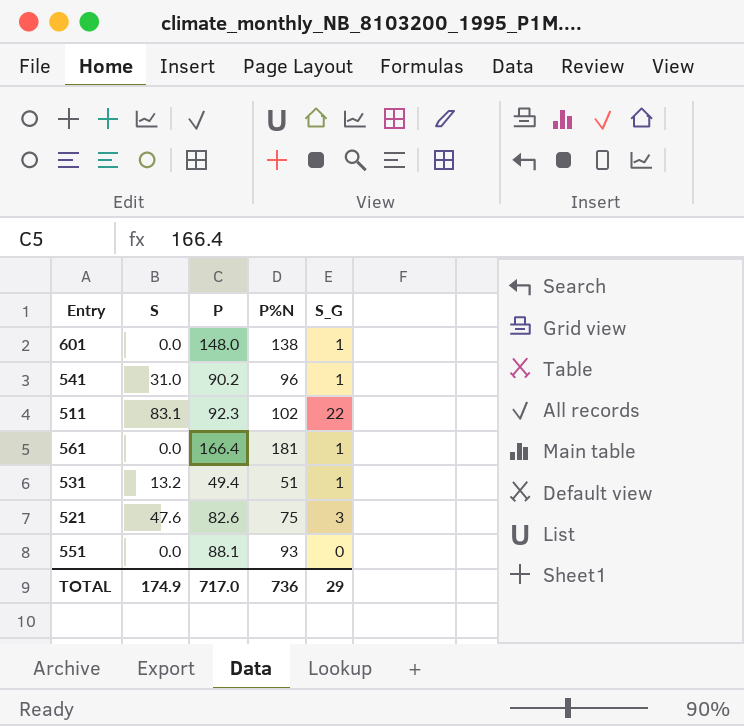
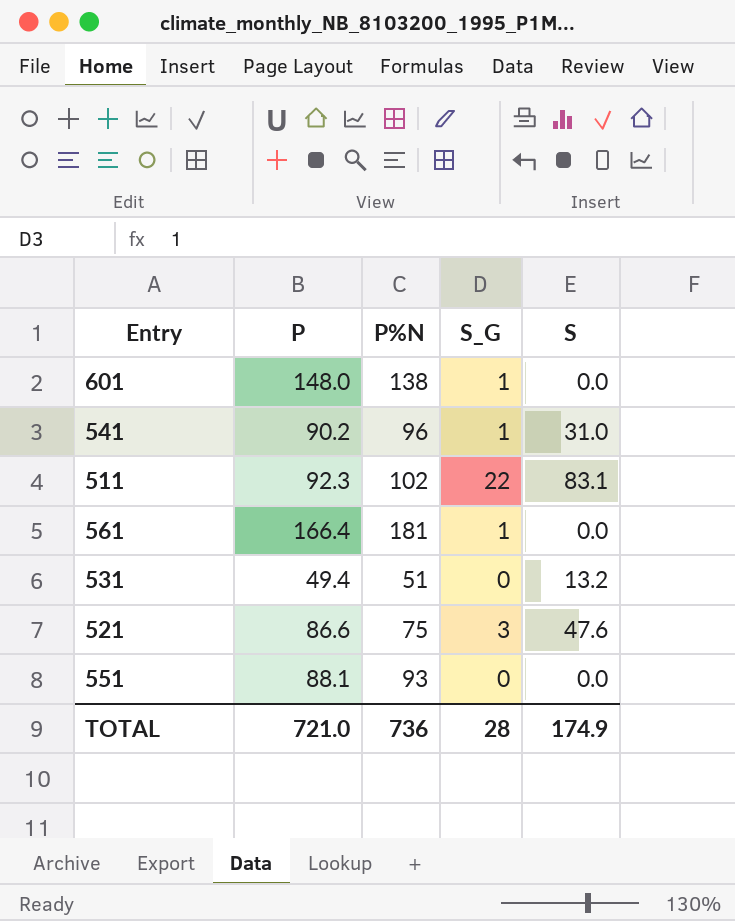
column S | position: 2 -> 5
531 | S_G: 1 -> 0
521 | P: 82.6 -> 86.6
TOTAL | P: 717.0 -> 721.0
TOTAL | S_G: 29 -> 28

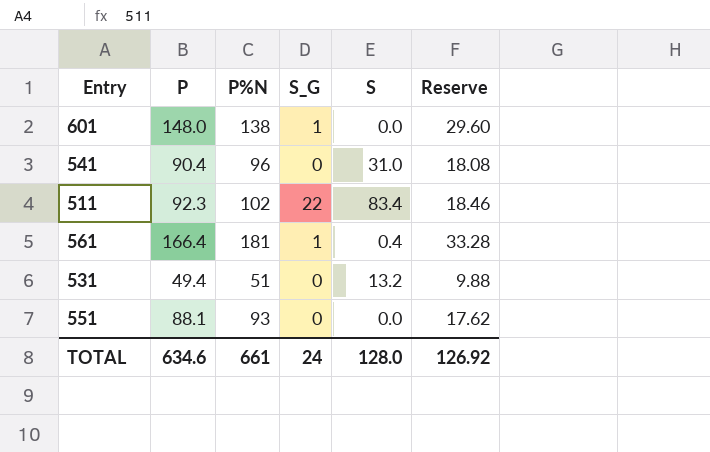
column Reserve | formula: none -> [P] * 0.2
row 521: 86.6 | 75 | 3 | 47.6 -> none
541 | P: 90.2 -> 90.4
541 | S_G: 1 -> 0
511 | S: 83.1 -> 83.4
561 | S: 0.0 -> 0.4
TOTAL | P: 721.0 -> 634.6
TOTAL | P%N: 736 -> 661
TOTAL | S_G: 28 -> 24
TOTAL | S: 174.9 -> 128.0

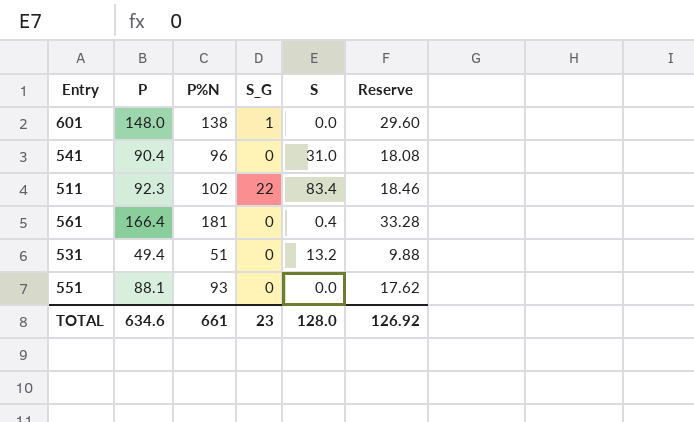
561 | S_G: 1 -> 0
TOTAL | S_G: 24 -> 23

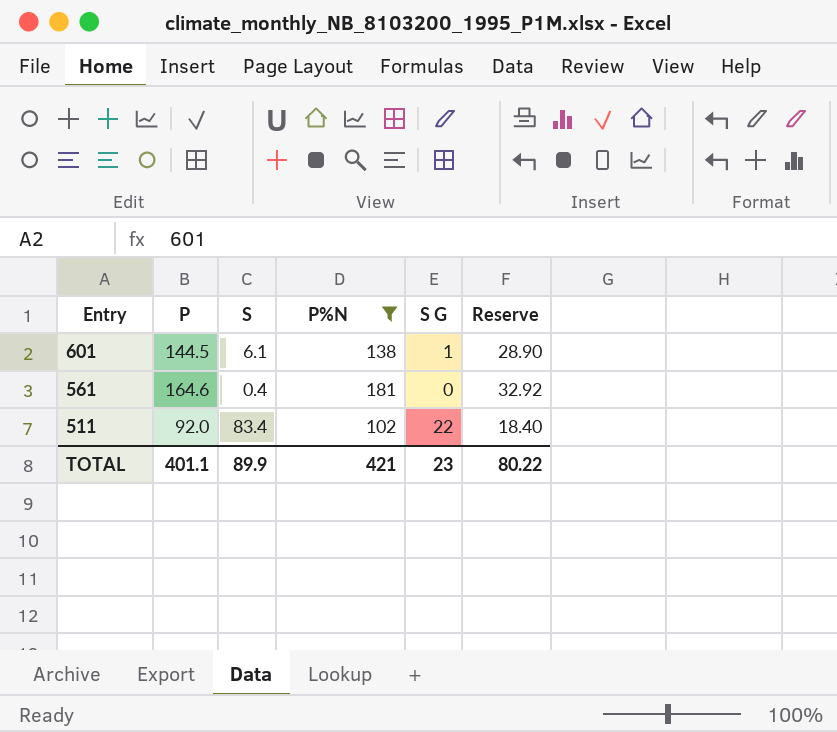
filter: none -> P%N >= 102
row order: none -> Entry descending
column S | position: 5 -> 3
column name: S_G -> S G
601 | P: 148.0 -> 144.5
601 | S: 0.0 -> 6.1
601 | Reserve: 29.60 -> 28.90
561 | P: 166.4 -> 164.6
561 | Reserve: 33.28 -> 32.92
511 | P: 92.3 -> 92.0
511 | Reserve: 18.46 -> 18.40
TOTAL | P: 634.6 -> 401.1
TOTAL | S: 128.0 -> 89.9
TOTAL | P%N: 661 -> 421
TOTAL | Reserve: 126.92 -> 80.22

